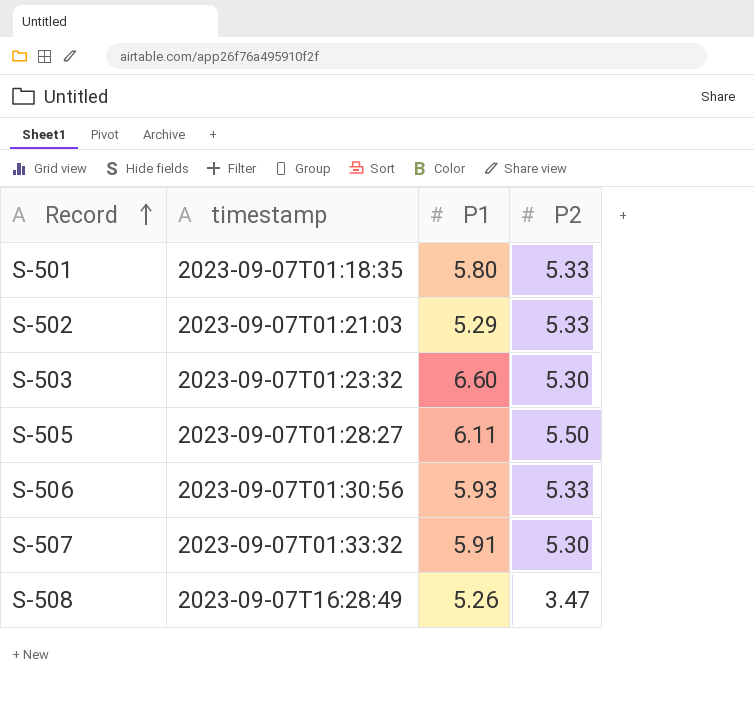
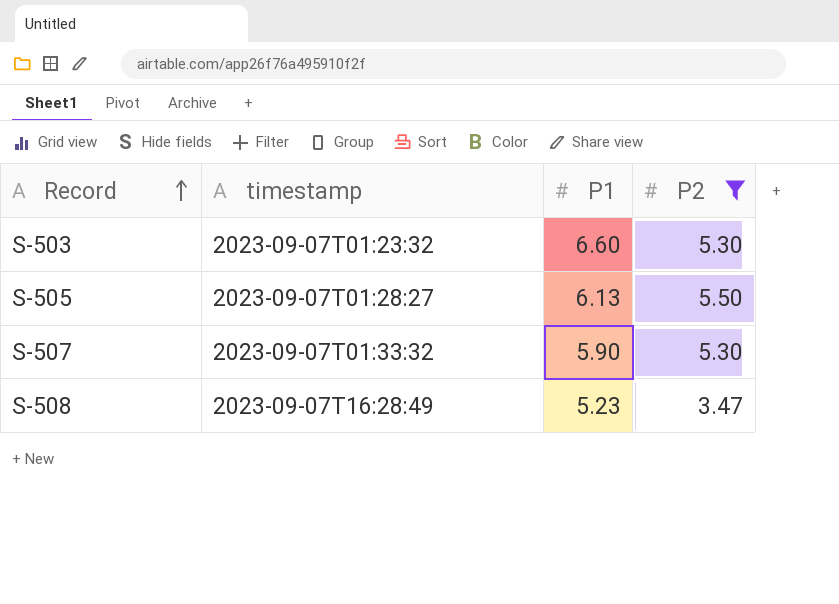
filter: none -> P2 != 5.33
S-505 | P1: 6.11 -> 6.13
S-507 | P1: 5.91 -> 5.90
S-508 | P1: 5.26 -> 5.23

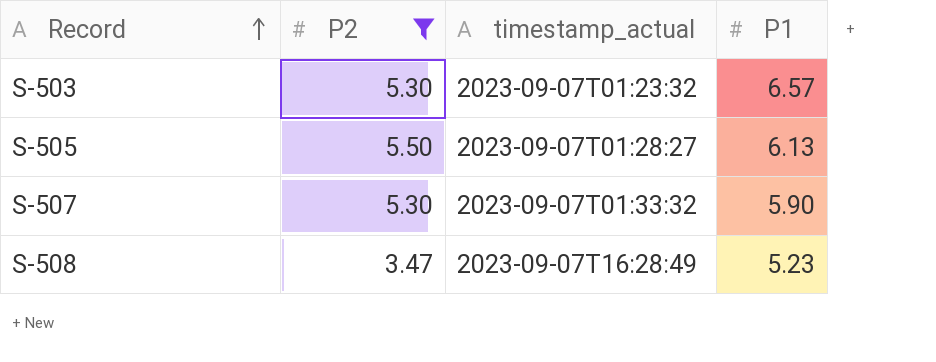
column P2 | position: 4 -> 2
column name: timestamp -> timestamp_actual
S-503 | P1: 6.60 -> 6.57

